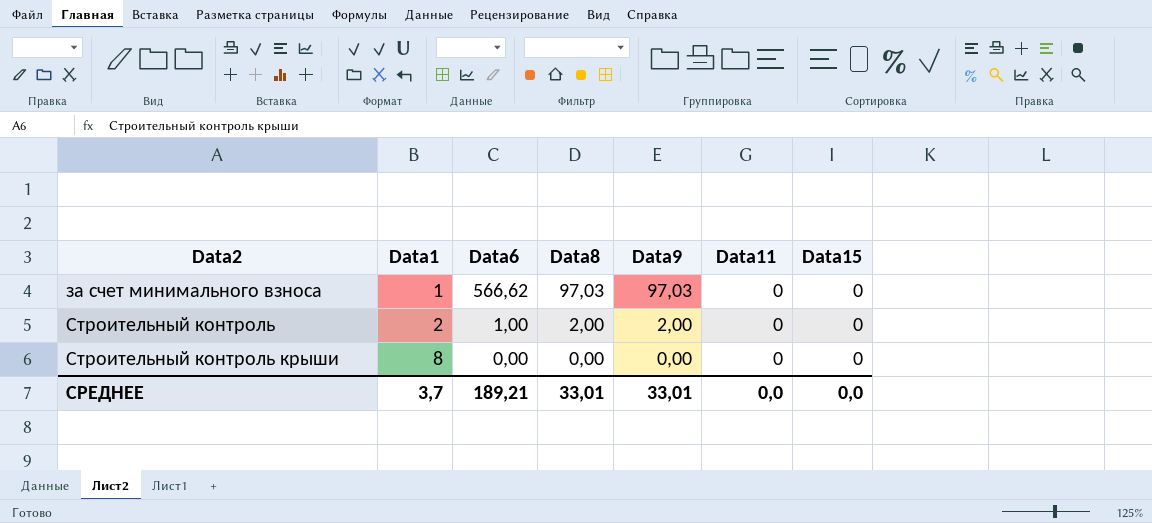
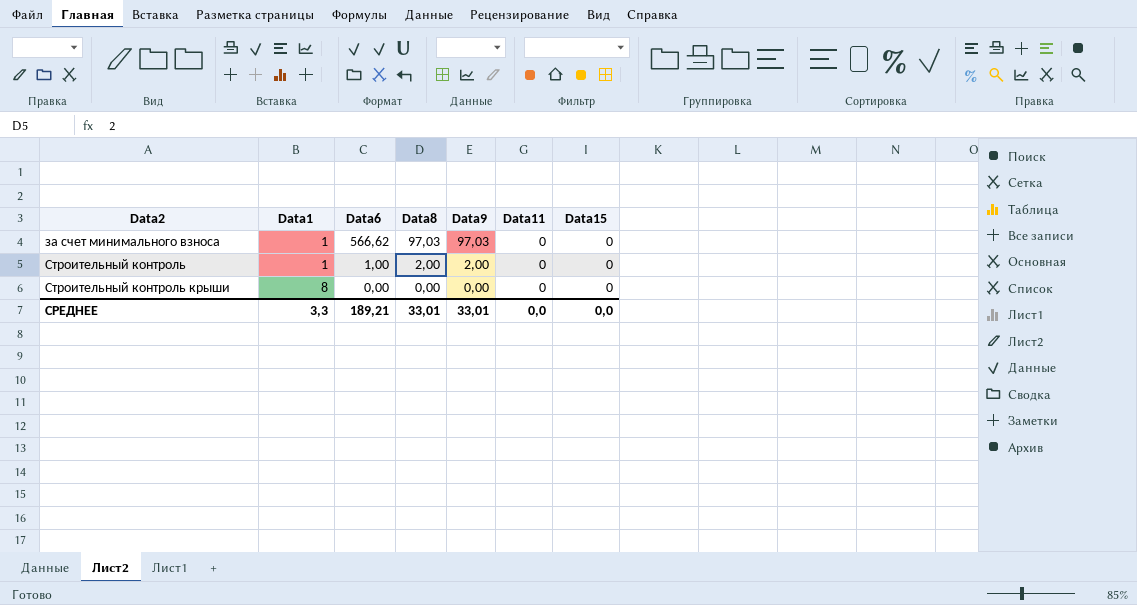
Строительный контроль | Data1: 2 -> 1
СРЕДНЕЕ | Data1: 3,7 -> 3,3

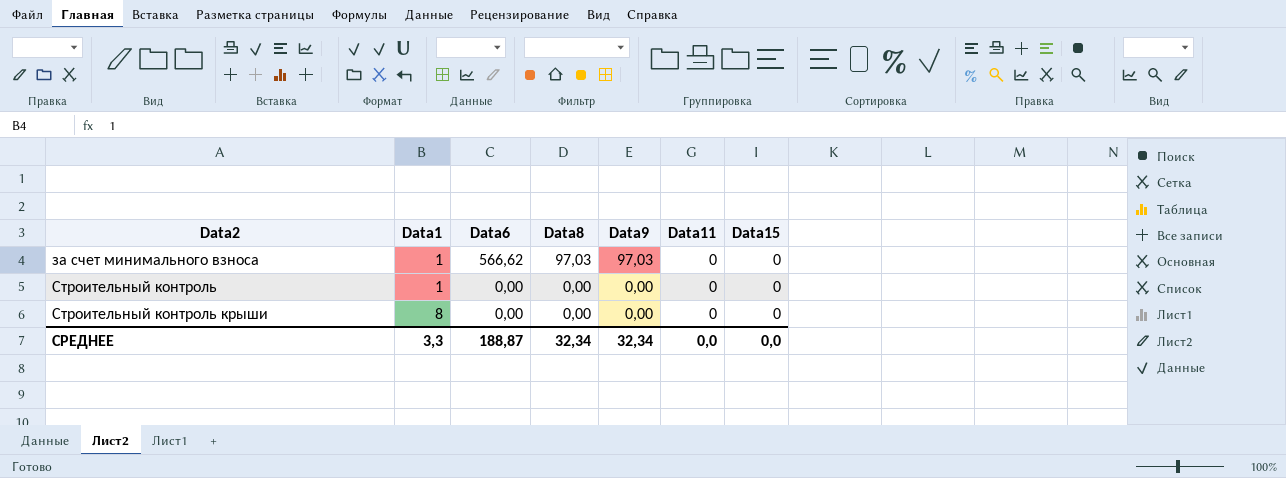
Строительный контроль | Data6: 1,00 -> 0,00
Строительный контроль | Data8: 2,00 -> 0,00
Строительный контроль | Data9: 2,00 -> 0,00
СРЕДНЕЕ | Data6: 189,21 -> 188,87
СРЕДНЕЕ | Data8: 33,01 -> 32,34
СРЕДНЕЕ | Data9: 33,01 -> 32,34

